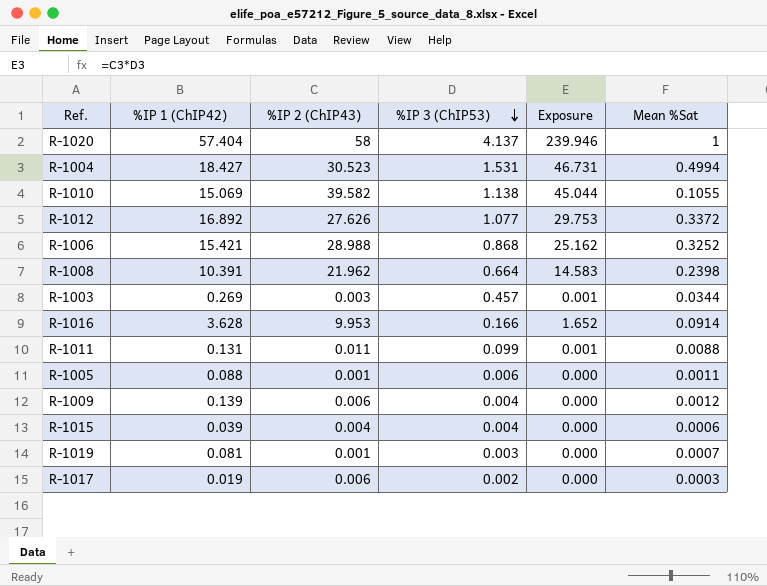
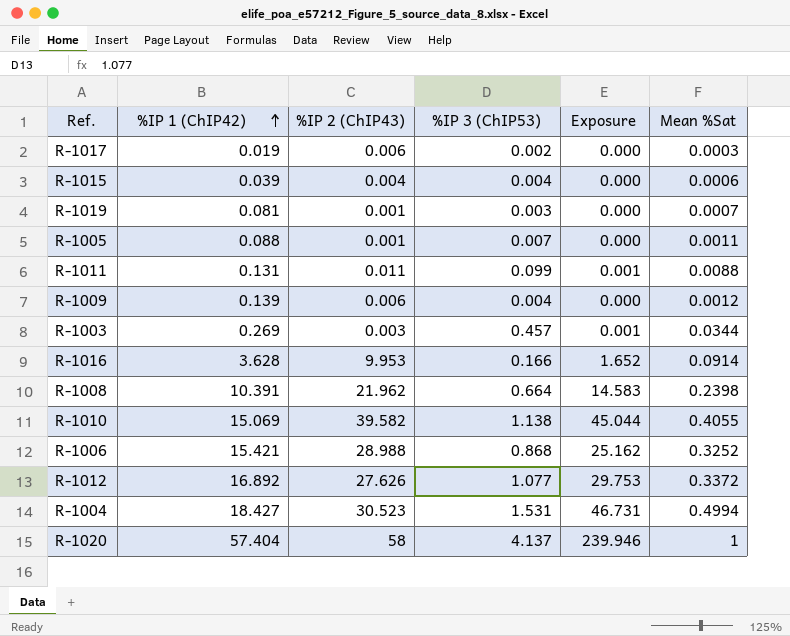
row order: %IP 3 (ChIP53) descending -> %IP 1 (ChIP42) ascending
R-1005 | %IP 3 (ChIP53): 0.006 -> 0.007
R-1010 | Mean %Sat: 0.1055 -> 0.4055

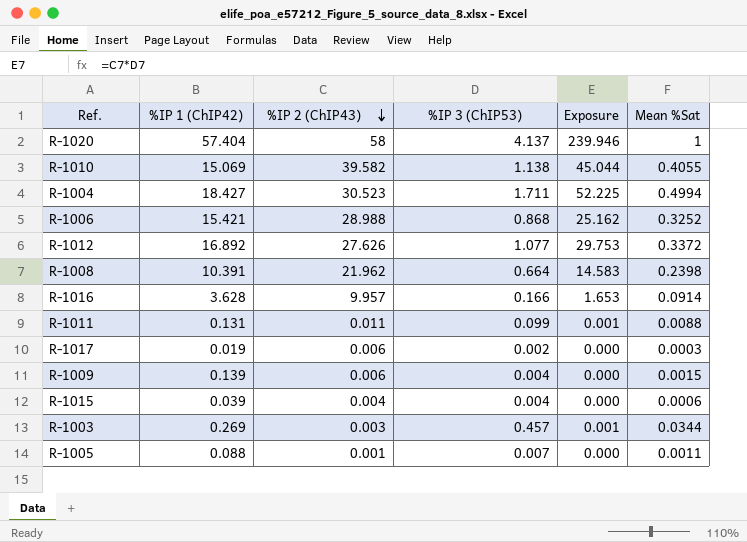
row order: %IP 1 (ChIP42) ascending -> %IP 2 (ChIP43) descending
row R-1019: 0.081 | 0.001 | 0.003 | 0.000 | 0.0007 -> none
R-1004 | %IP 3 (ChIP53): 1.531 -> 1.711
R-1004 | Exposure: 46.731 -> 52.225
R-1016 | %IP 2 (ChIP43): 9.953 -> 9.957
R-1016 | Exposure: 1.652 -> 1.653
R-1009 | Mean %Sat: 0.0012 -> 0.0015

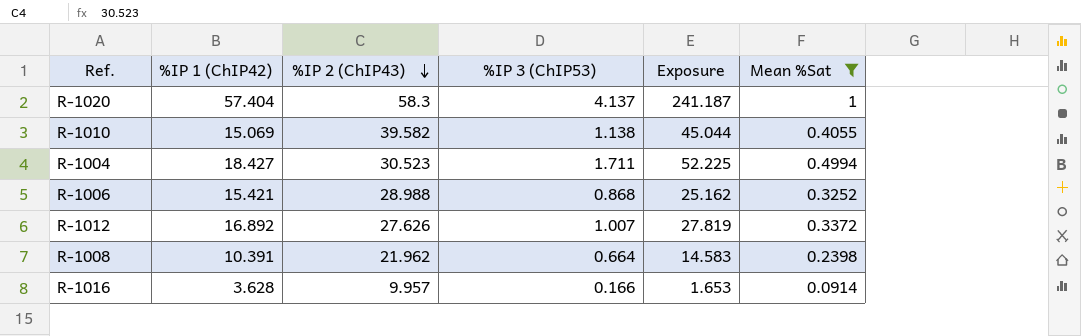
filter: none -> Mean %Sat >= 0.0914
R-1020 | %IP 2 (ChIP43): 58 -> 58.3
R-1020 | Exposure: 239.946 -> 241.187
R-1012 | %IP 3 (ChIP53): 1.077 -> 1.007
R-1012 | Exposure: 29.753 -> 27.819

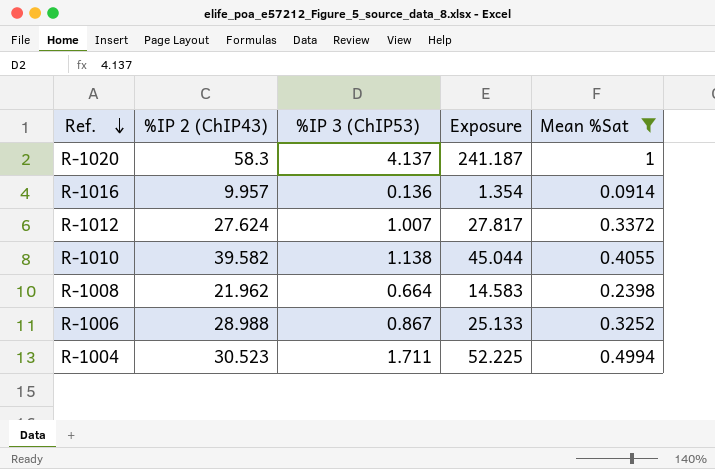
row order: %IP 2 (ChIP43) descending -> Ref. descending
column %IP 1 (ChIP42) | position: 2 -> none
R-1016 | %IP 3 (ChIP53): 0.166 -> 0.136
R-1016 | Exposure: 1.653 -> 1.354
R-1012 | %IP 2 (ChIP43): 27.626 -> 27.624
R-1012 | Exposure: 27.819 -> 27.817
R-1006 | %IP 3 (ChIP53): 0.868 -> 0.867
R-1006 | Exposure: 25.162 -> 25.133

